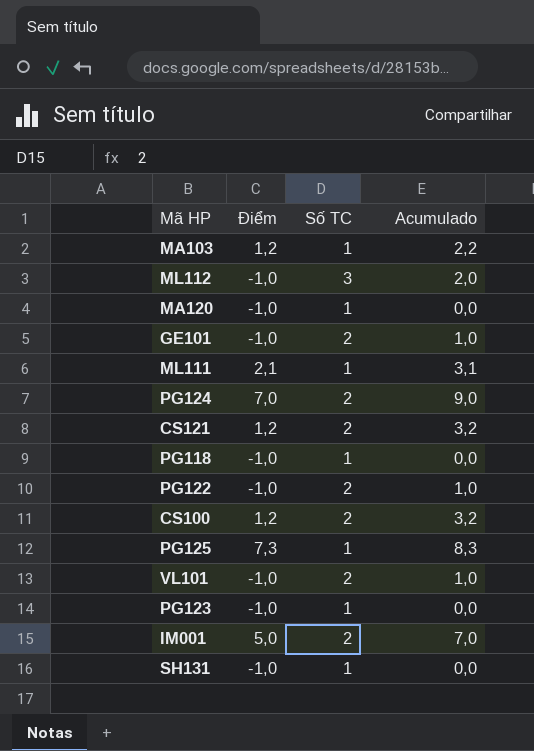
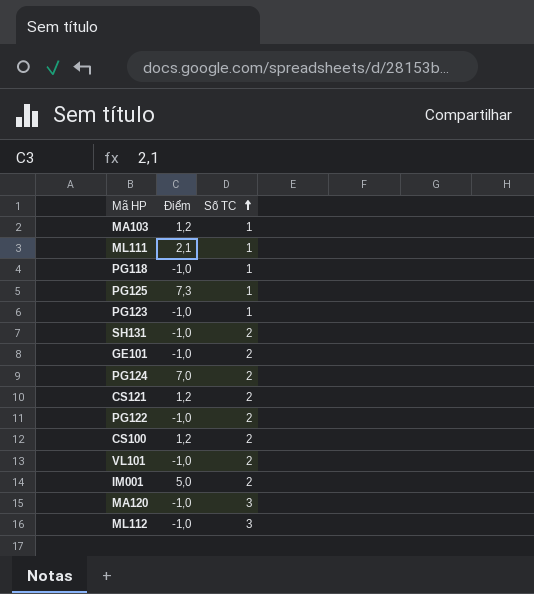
row order: none -> Số TC ascending
column Acumulado | formula: [Điểm] + [Số TC] -> none
SH131 | Số TC: 1 -> 2
MA120 | Số TC: 1 -> 3

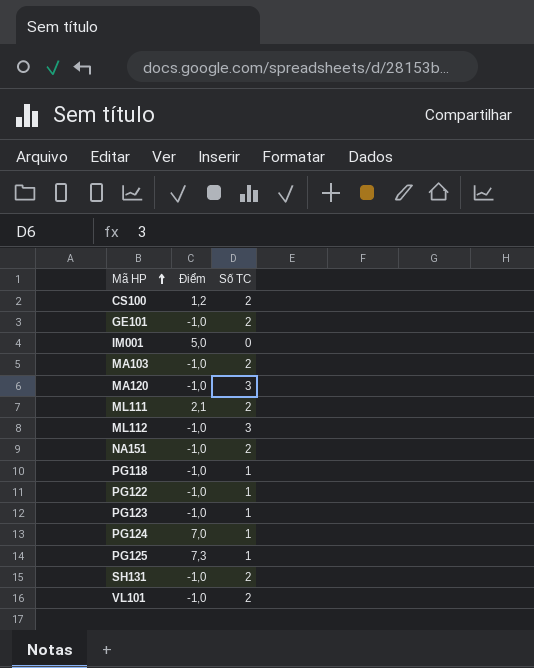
row order: Số TC ascending -> Mã HP ascending
row CS121: 1,2 | 2 -> none
IM001 | Số TC: 2 -> 0
MA103 | Điểm: 1,2 -> -1,0
MA103 | Số TC: 1 -> 2
ML111 | Số TC: 1 -> 2
row NA151: none -> -1,0 | 2
PG122 | Số TC: 2 -> 1
PG124 | Số TC: 2 -> 1

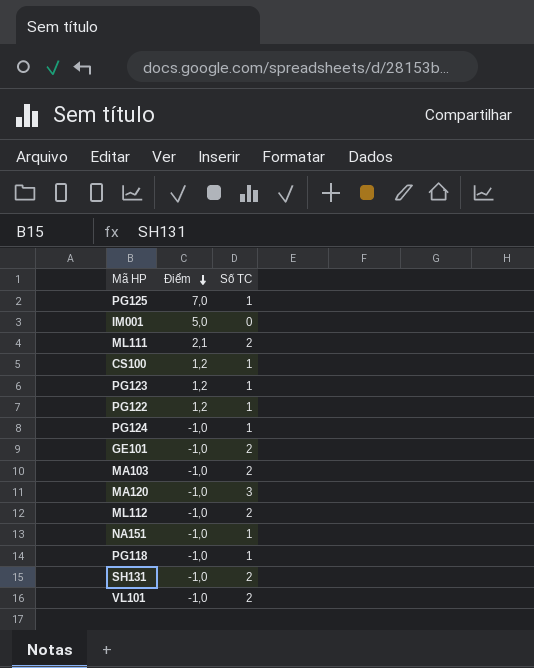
row order: Mã HP ascending -> Điểm descending
PG125 | Điểm: 7,3 -> 7,0
CS100 | Số TC: 2 -> 1
PG123 | Điểm: -1,0 -> 1,2
PG122 | Điểm: -1,0 -> 1,2
PG124 | Điểm: 7,0 -> -1,0
ML112 | Số TC: 3 -> 2
NA151 | Số TC: 2 -> 1

